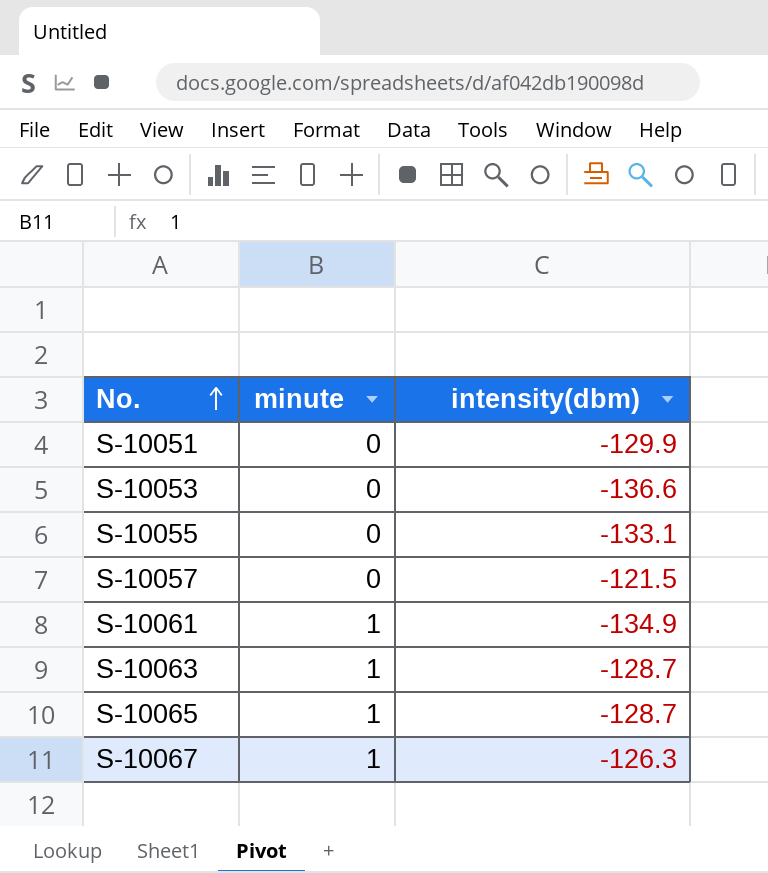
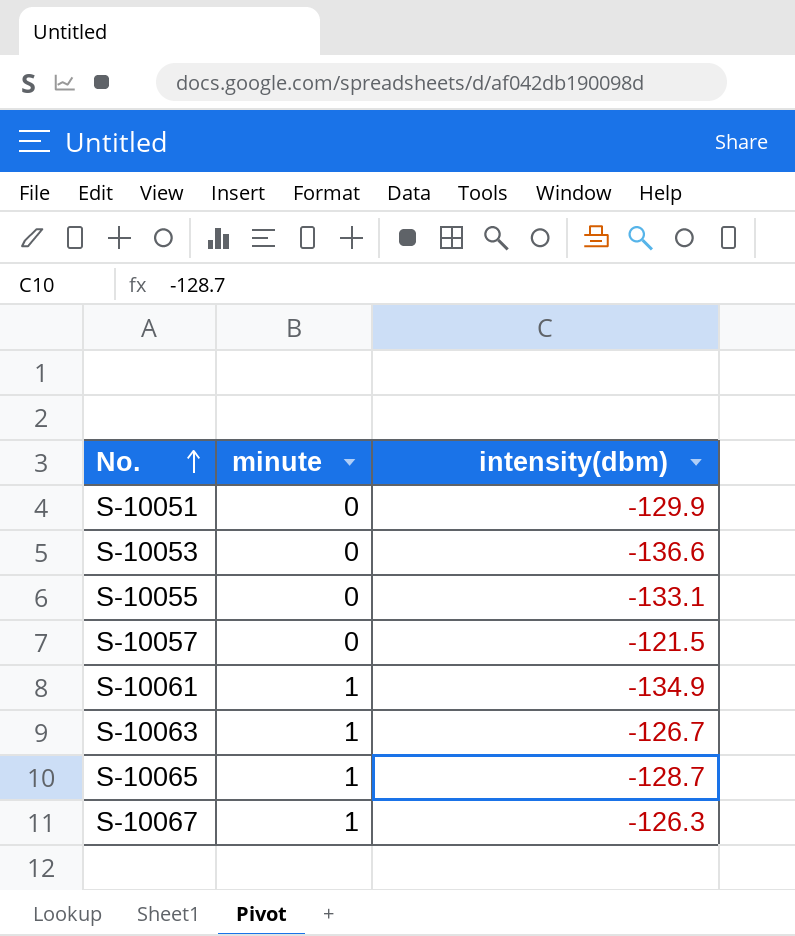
S-10063 | intensity(dbm): -128.7 -> -126.7

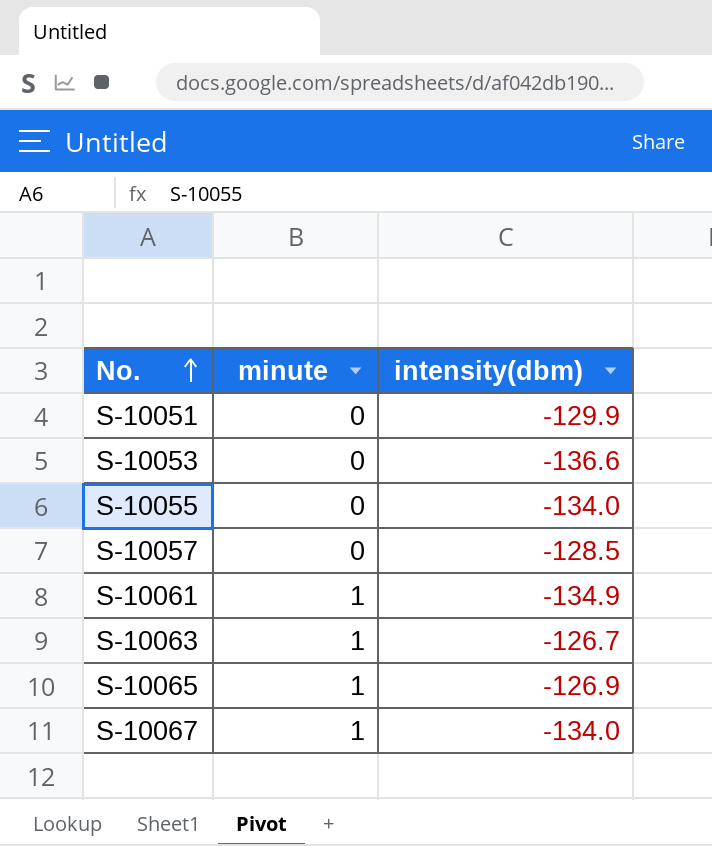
S-10055 | intensity(dbm): -133.1 -> -134.0
S-10057 | intensity(dbm): -121.5 -> -128.5
S-10065 | intensity(dbm): -128.7 -> -126.9
S-10067 | intensity(dbm): -126.3 -> -134.0

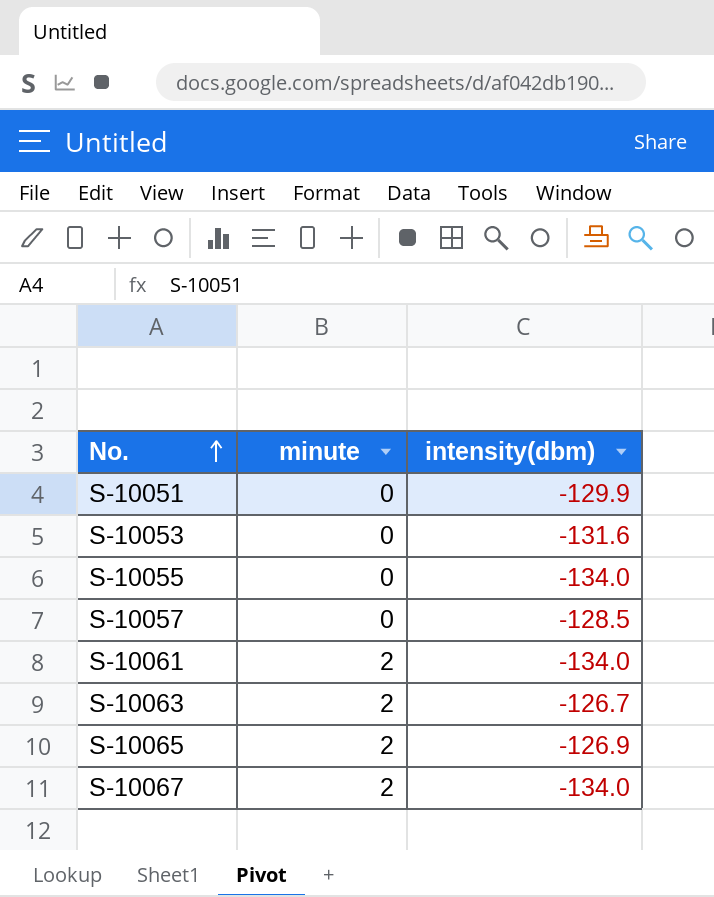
S-10053 | intensity(dbm): -136.6 -> -131.6
S-10061 | minute: 1 -> 2
S-10061 | intensity(dbm): -134.9 -> -134.0
S-10063 | minute: 1 -> 2
S-10065 | minute: 1 -> 2
S-10067 | minute: 1 -> 2

